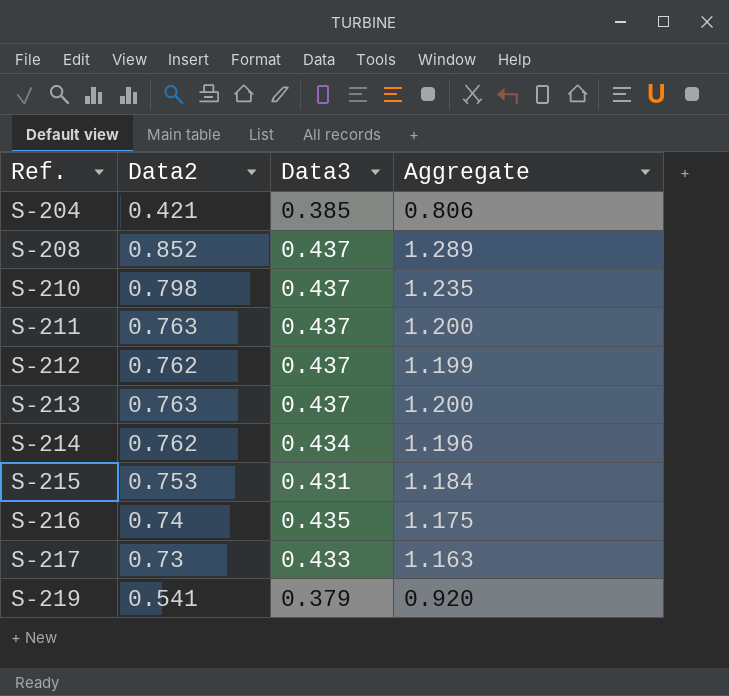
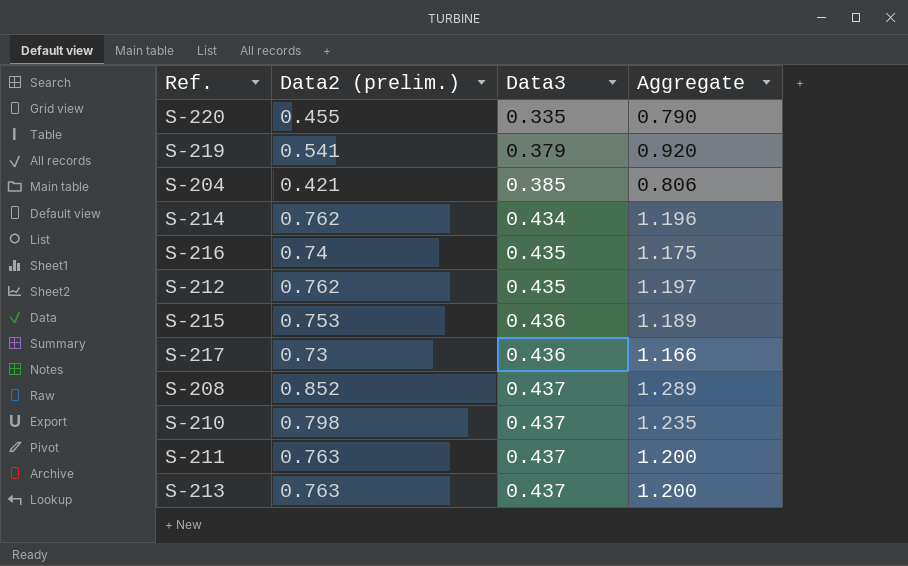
row order: Ref. ascending -> Data3 ascending
column name: Data2 -> Data2 (prelim.)
row S-220: none -> 0.455 | 0.335 | 0.790
S-212 | Data3: 0.437 -> 0.435
S-212 | Aggregate: 1.199 -> 1.197
S-215 | Data3: 0.431 -> 0.436
S-215 | Aggregate: 1.184 -> 1.189
S-217 | Data3: 0.433 -> 0.436
S-217 | Aggregate: 1.163 -> 1.166

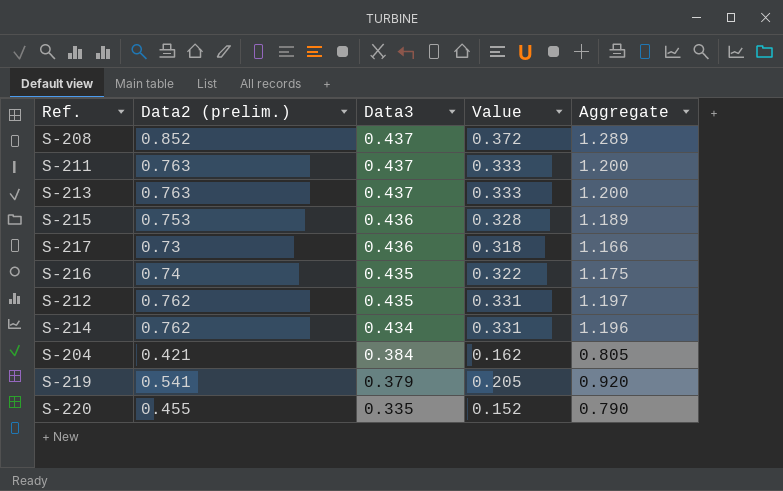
row order: Data3 ascending -> Data3 descending
column Value | formula: none -> [Data2 (prelim.)] * [Data3]
row S-210: 0.798 | 0.437 | 1.235 -> none
S-204 | Data3: 0.385 -> 0.384
S-204 | Aggregate: 0.806 -> 0.805

